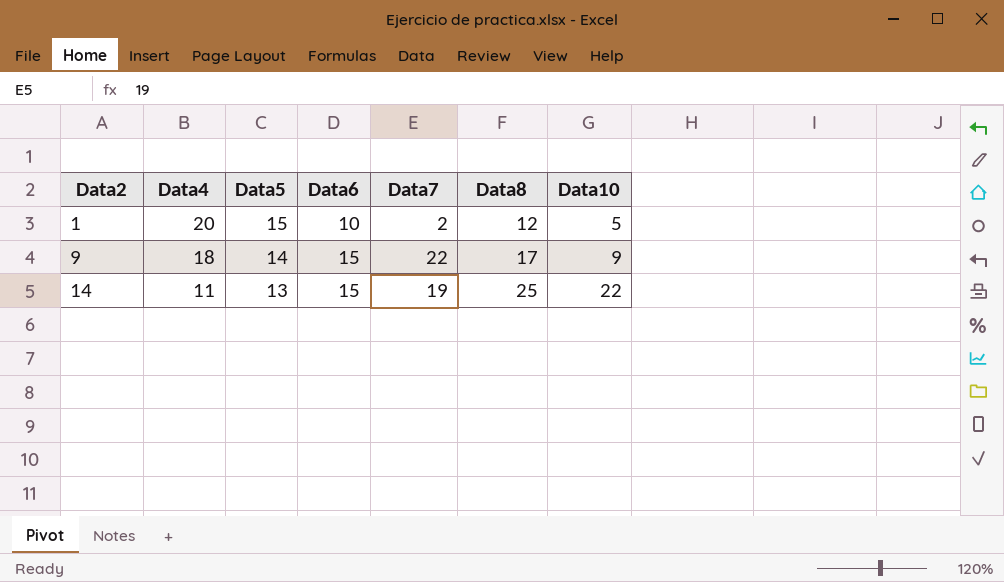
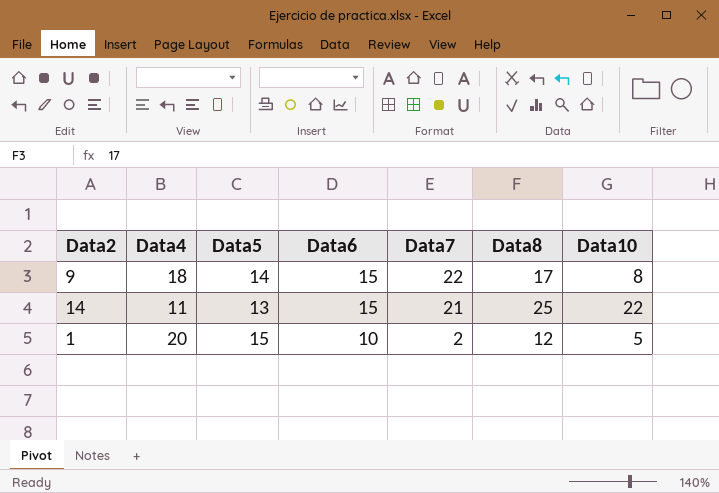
row order: Data2 ascending -> Data6 descending
9 | Data10: 9 -> 8
14 | Data7: 19 -> 21

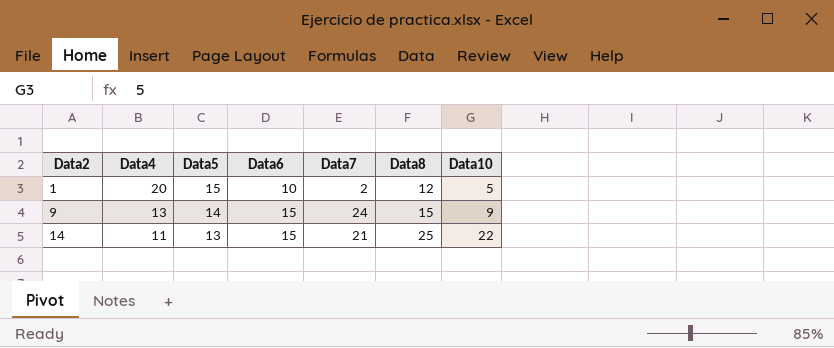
row order: Data6 descending -> Data2 ascending
9 | Data4: 18 -> 13
9 | Data7: 22 -> 24
9 | Data8: 17 -> 15
9 | Data10: 8 -> 9

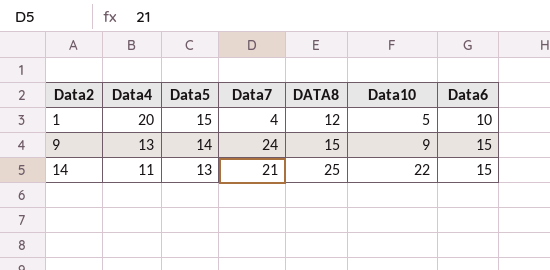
column name: Data8 -> DATA8
column Data6 | position: 4 -> 7
1 | Data7: 2 -> 4

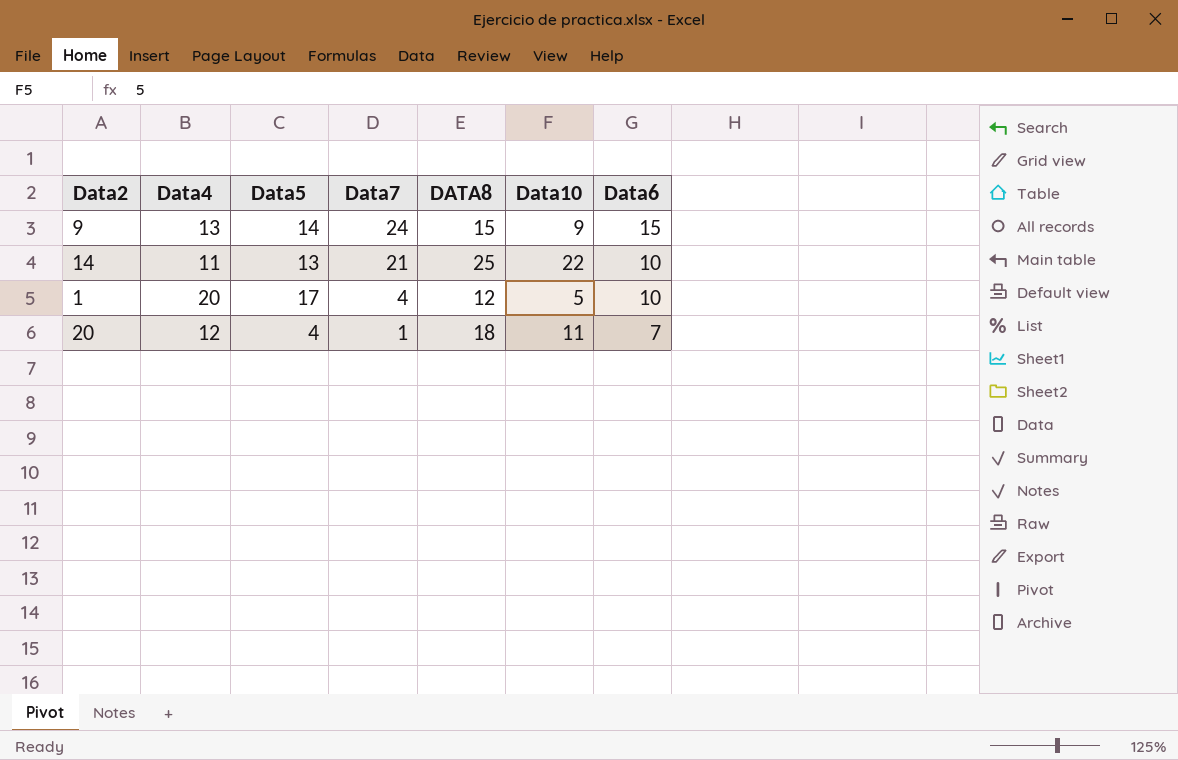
row order: Data2 ascending -> Data7 descending
14 | Data6: 15 -> 10
1 | Data5: 15 -> 17
row 20: none -> 12 | 4 | 1 | 18 | 11 | 7

